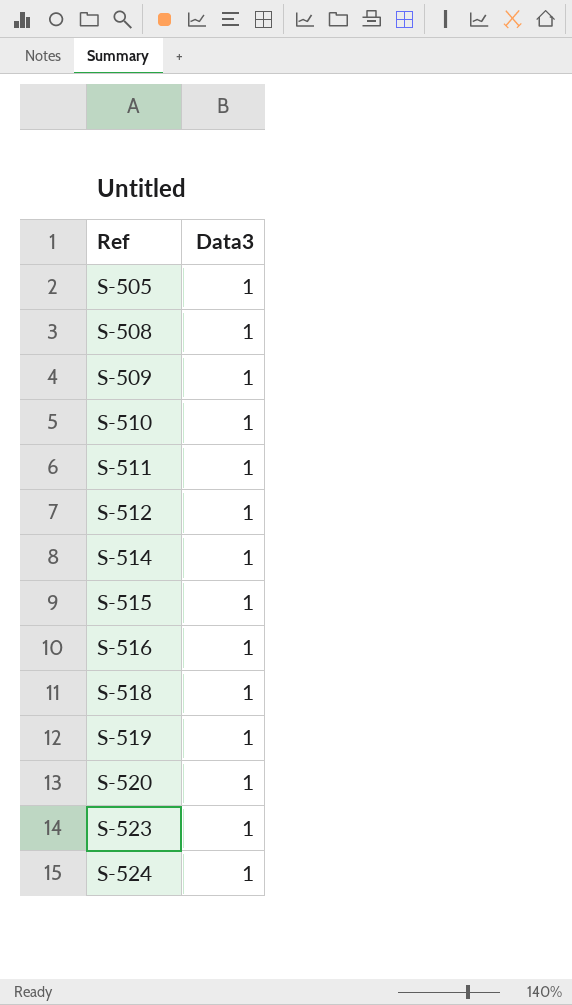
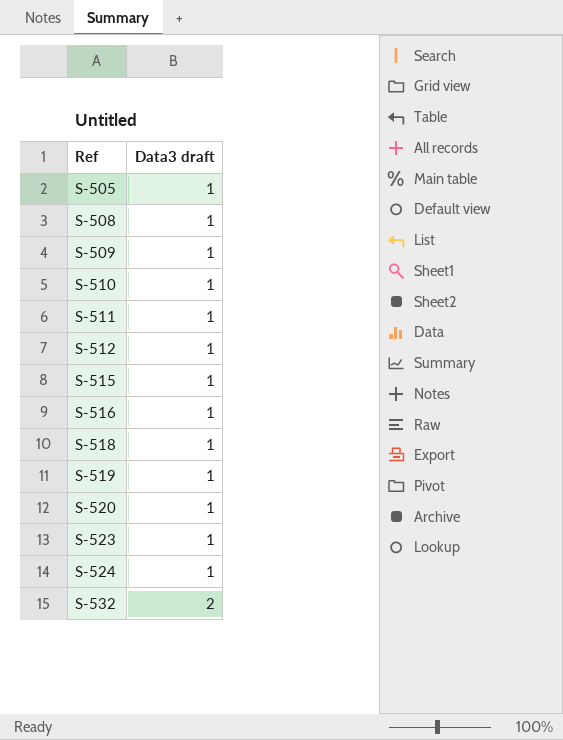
column name: Data3 -> Data3 draft
row S-514: 1 -> none
row S-532: none -> 2

